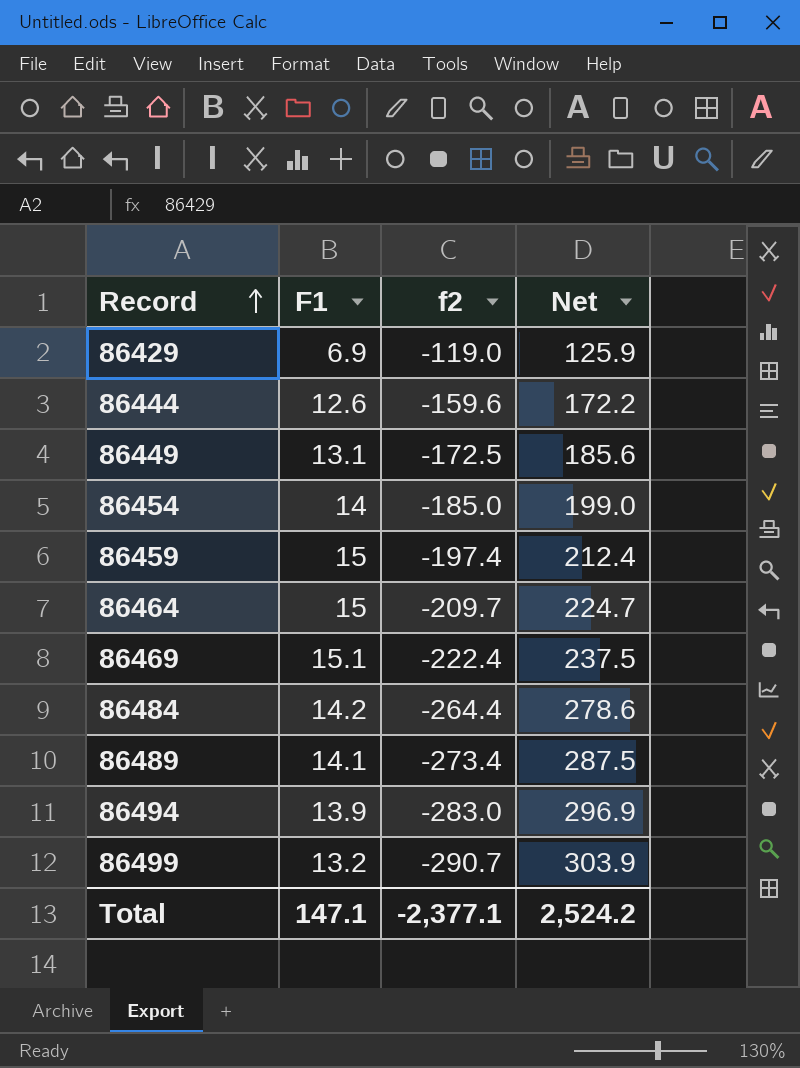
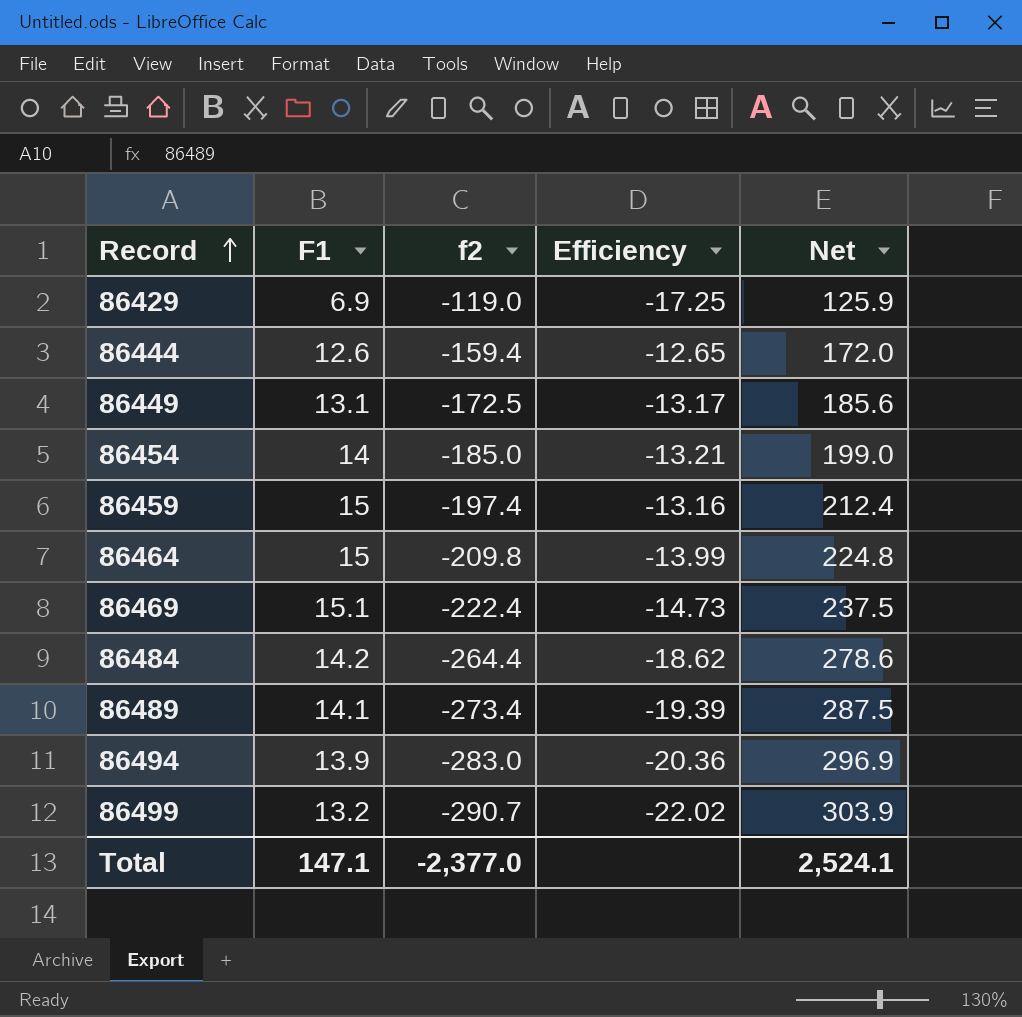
column Efficiency | formula: none -> [f2] / [F1]
86444 | f2: -159.6 -> -159.4
86444 | Net: 172.2 -> 172.0
86464 | f2: -209.7 -> -209.8
86464 | Net: 224.7 -> 224.8
Total | f2: -2,377.1 -> -2,377.0
Total | Net: 2,524.2 -> 2,524.1

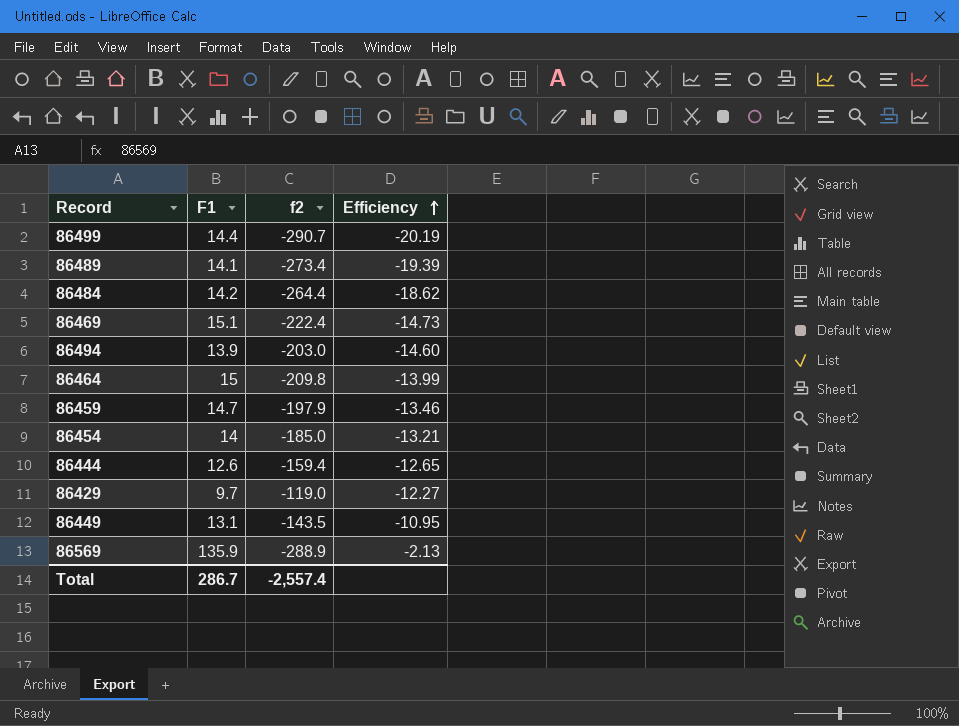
row order: Record ascending -> Efficiency ascending
column Net | formula: [F1] - [f2] -> none
86499 | F1: 13.2 -> 14.4
86499 | Efficiency: -22.02 -> -20.19
86494 | f2: -283.0 -> -203.0
86494 | Efficiency: -20.36 -> -14.60
86459 | F1: 15 -> 14.7
86459 | f2: -197.4 -> -197.9
86459 | Efficiency: -13.16 -> -13.46
86429 | F1: 6.9 -> 9.7
86429 | Efficiency: -17.25 -> -12.27
86449 | f2: -172.5 -> -143.5
86449 | Efficiency: -13.17 -> -10.95
row 86569: none -> 135.9 | -288.9 | -2.13
Total | F1: 147.1 -> 286.7
Total | f2: -2,377.0 -> -2,557.4

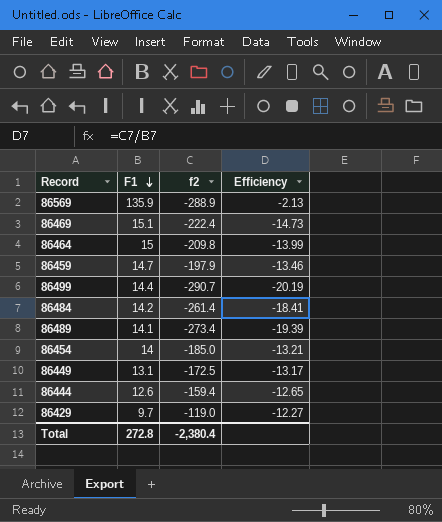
row order: Efficiency ascending -> F1 descending
row 86494: 13.9 | -203.0 | -14.60 -> none
86484 | f2: -264.4 -> -261.4
86484 | Efficiency: -18.62 -> -18.41
86449 | f2: -143.5 -> -172.5
86449 | Efficiency: -10.95 -> -13.17
Total | F1: 286.7 -> 272.8
Total | f2: -2,557.4 -> -2,380.4

